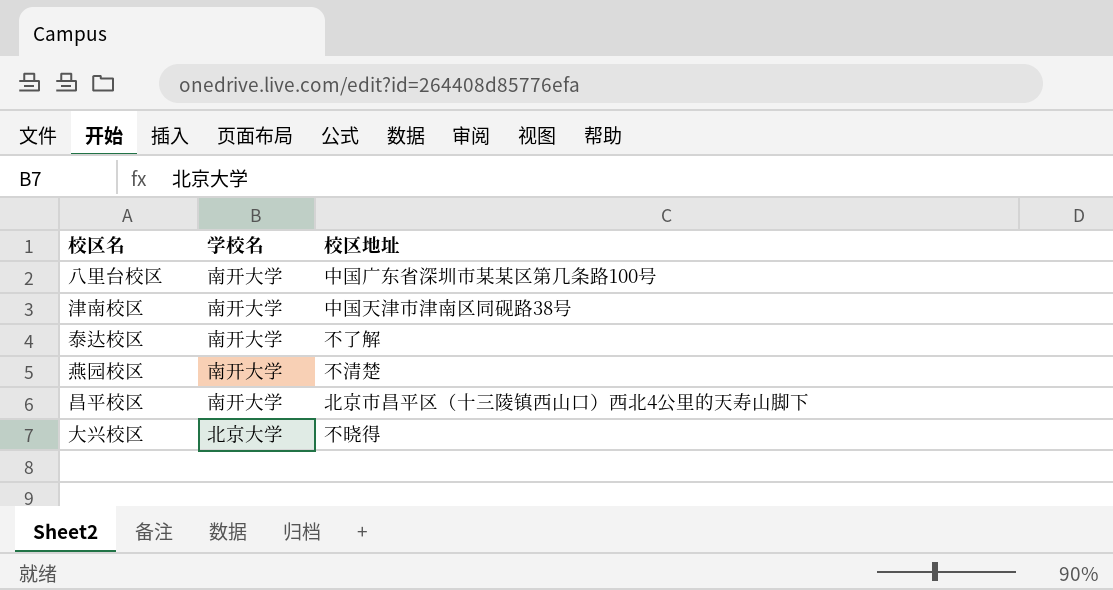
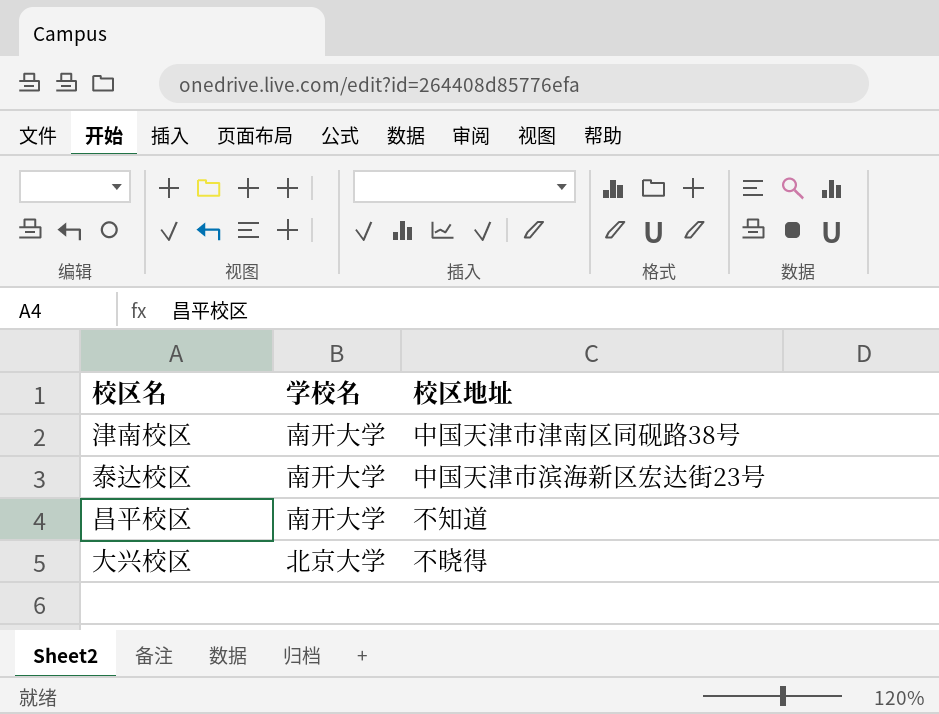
row 八里台校区: 南开大学 | 中国广东省深圳市某某区第几条路100号 -> none
row 燕园校区: 南开大学 | 不清楚 -> none
泰达校区 | 校区地址: 不了解 -> 中国天津市滨海新区宏达街23号
昌平校区 | 校区地址: 北京市昌平区（十三陵镇西山口）西北4公里的天寿山脚下 -> 不知道

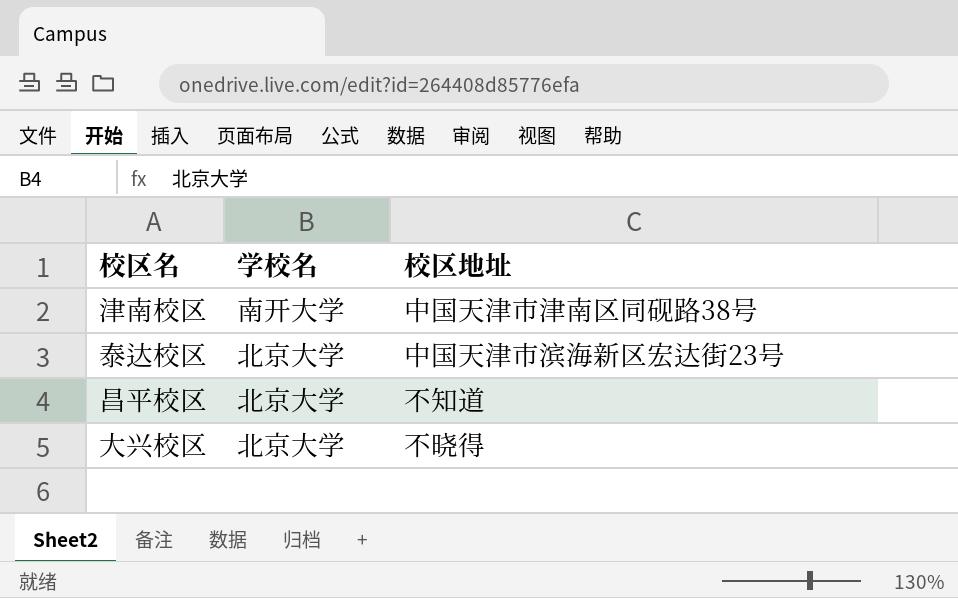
泰达校区 | 学校名: 南开大学 -> 北京大学
昌平校区 | 学校名: 南开大学 -> 北京大学

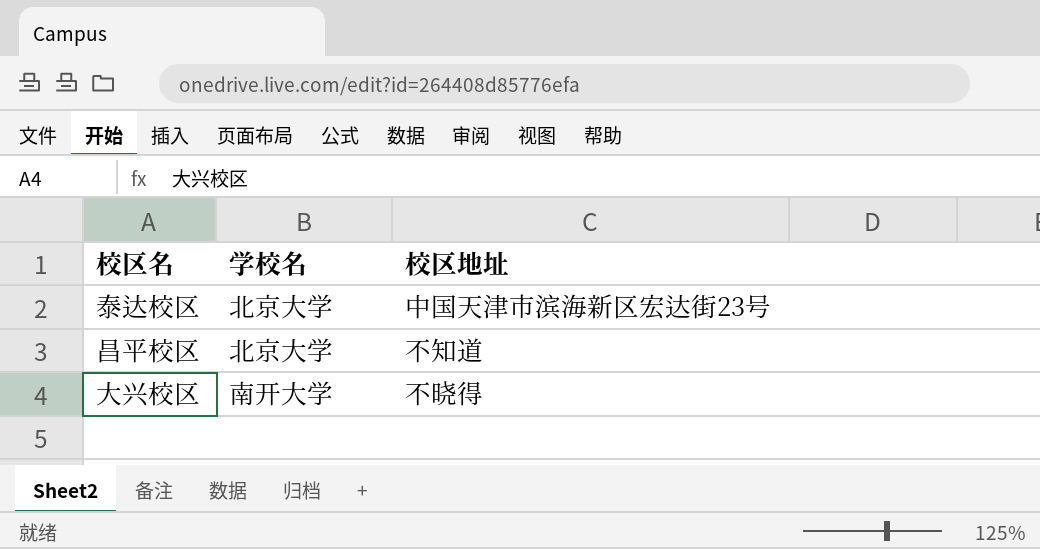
row 津南校区: 南开大学 | 中国天津市津南区同砚路38号 -> none
大兴校区 | 学校名: 北京大学 -> 南开大学

